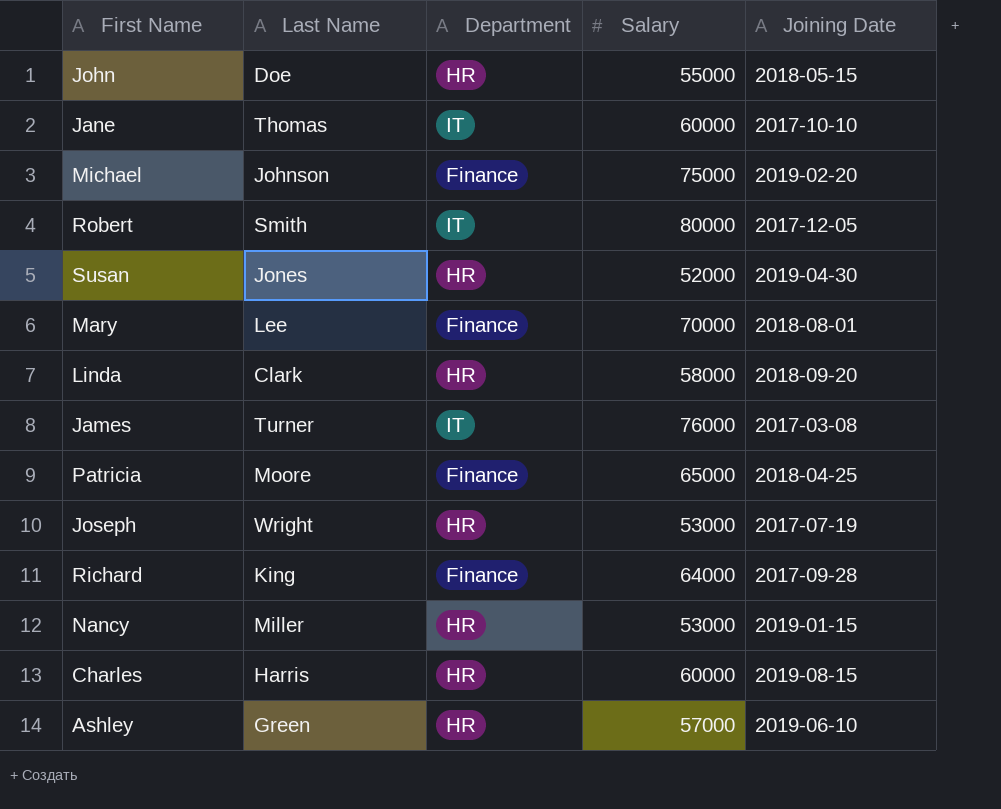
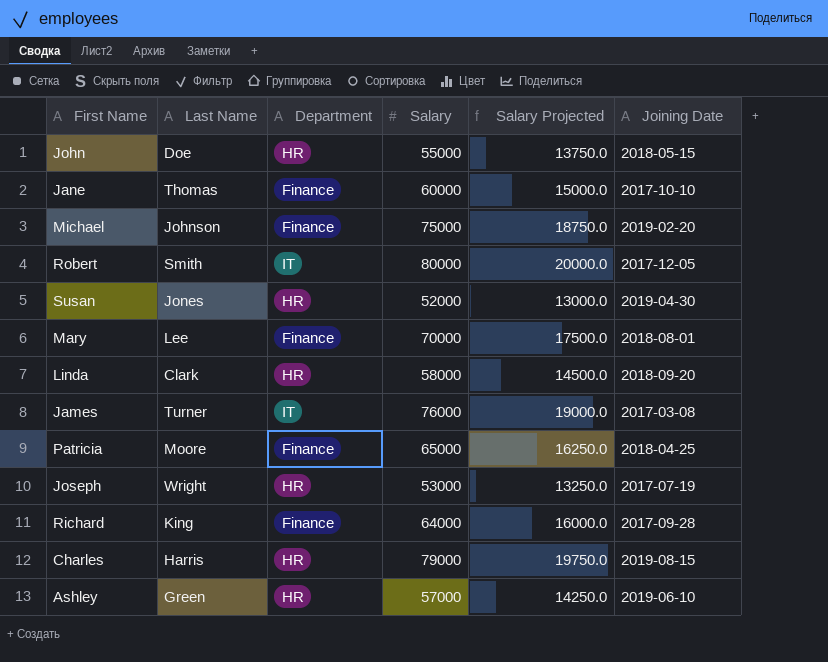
column Salary Projected | formula: none -> [Salary] * 0.25
row Nancy: Miller | HR | 53000 | 2019-01-15 -> none
Jane | Department: IT -> Finance
Charles | Salary: 60000 -> 79000

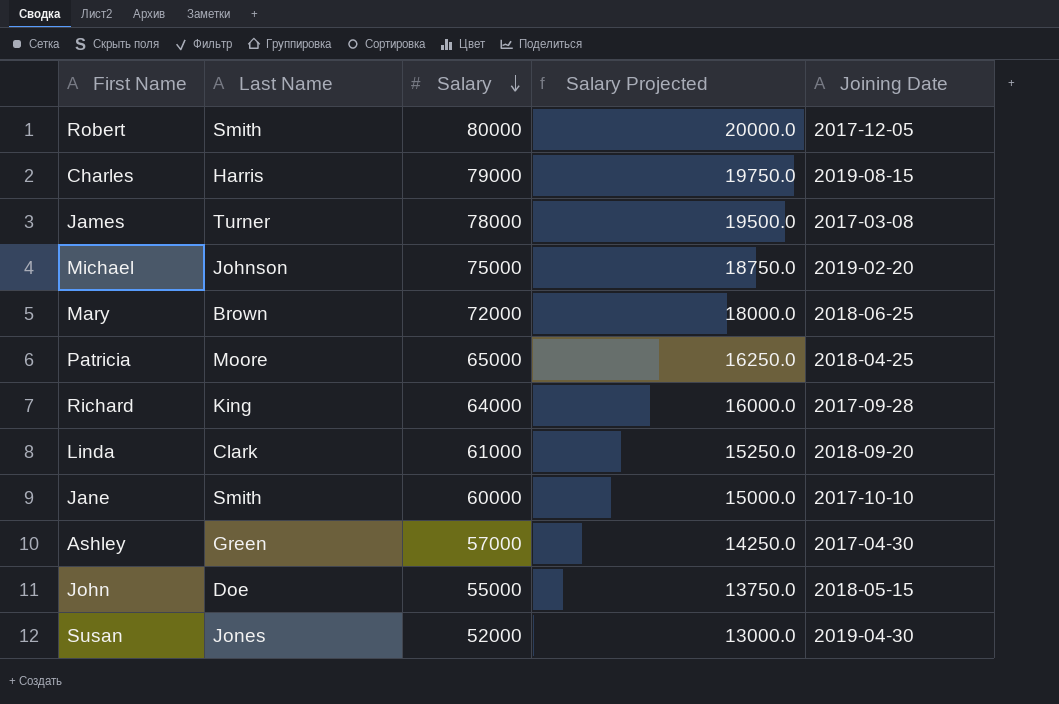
row order: none -> Salary descending
column Department | position: 3 -> none
row Joseph: Wright | HR | 53000 | 13250.0 | 2017-07-19 -> none
James | Salary: 76000 -> 78000
James | Salary Projected: 19000.0 -> 19500.0
Mary | Last Name: Lee -> Brown
Mary | Salary: 70000 -> 72000
Mary | Salary Projected: 17500.0 -> 18000.0
Mary | Joining Date: 2018-08-01 -> 2018-06-25
Linda | Salary: 58000 -> 61000
Linda | Salary Projected: 14500.0 -> 15250.0
Jane | Last Name: Thomas -> Smith
Ashley | Joining Date: 2019-06-10 -> 2017-04-30

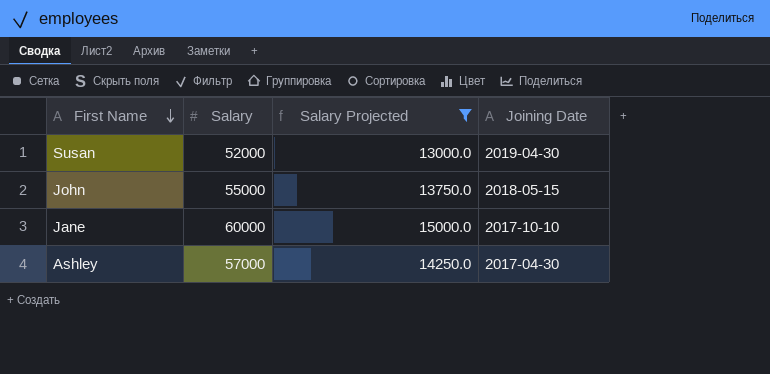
filter: none -> Salary Projected <= 15000.0
row order: Salary descending -> First Name descending
column Last Name | position: 2 -> none

